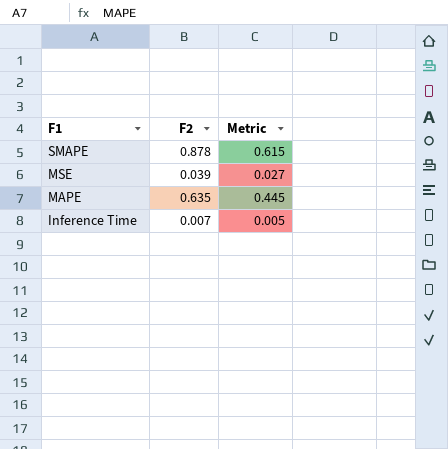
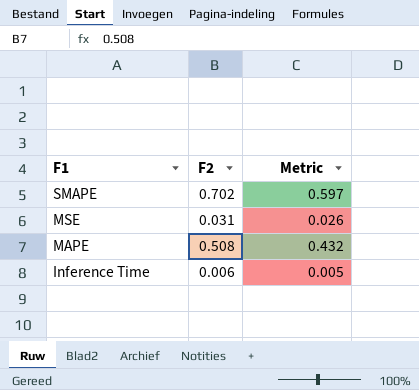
column Metric | formula: [F2] * 0.7 -> [F2] * 0.85
SMAPE | F2: 0.878 -> 0.702
MSE | F2: 0.039 -> 0.031
MAPE | F2: 0.635 -> 0.508
Inference Time | F2: 0.007 -> 0.006

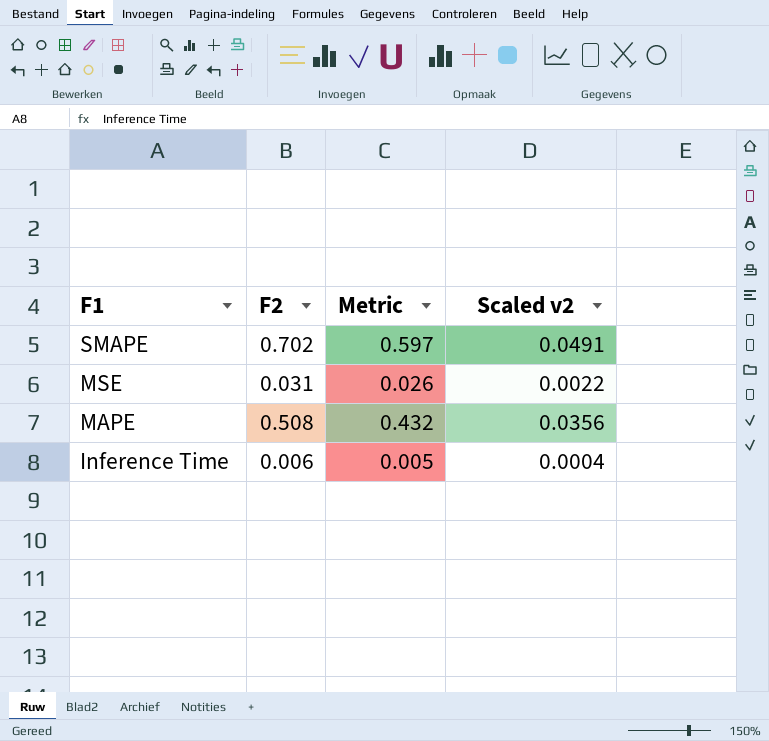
column Scaled v2 | formula: none -> [F2] * 0.07

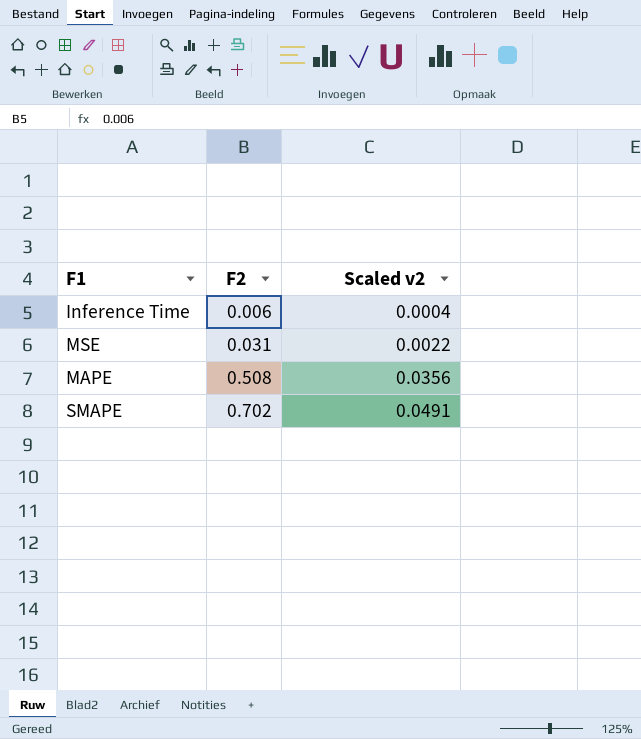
row order: F1 descending -> F2 ascending
column Metric | formula: [F2] * 0.85 -> none

